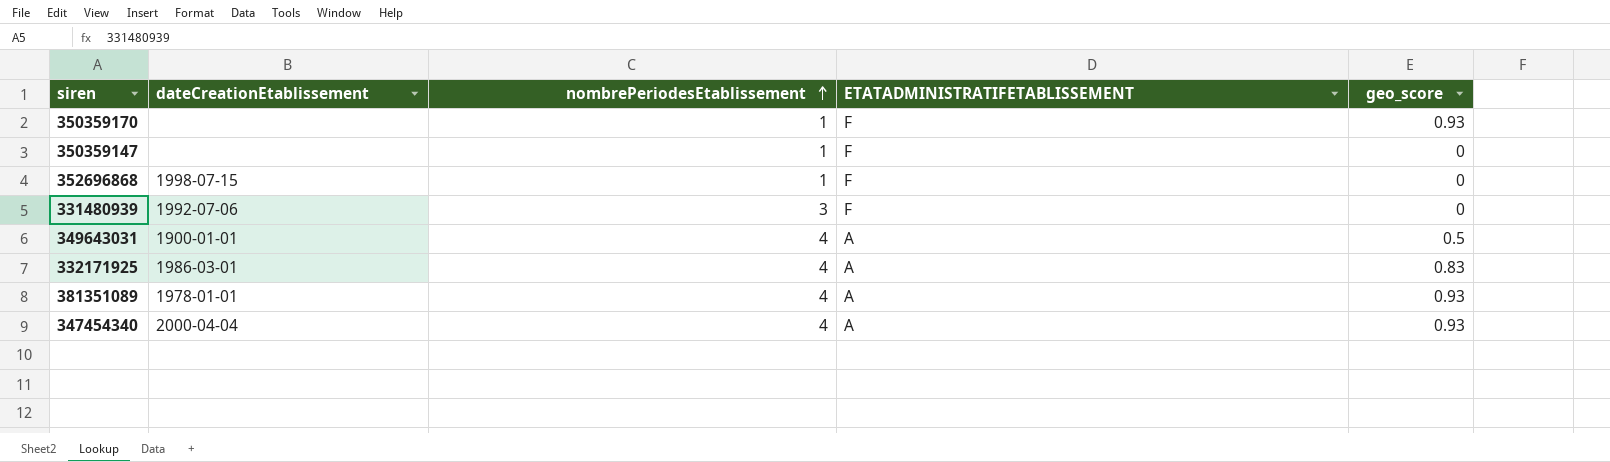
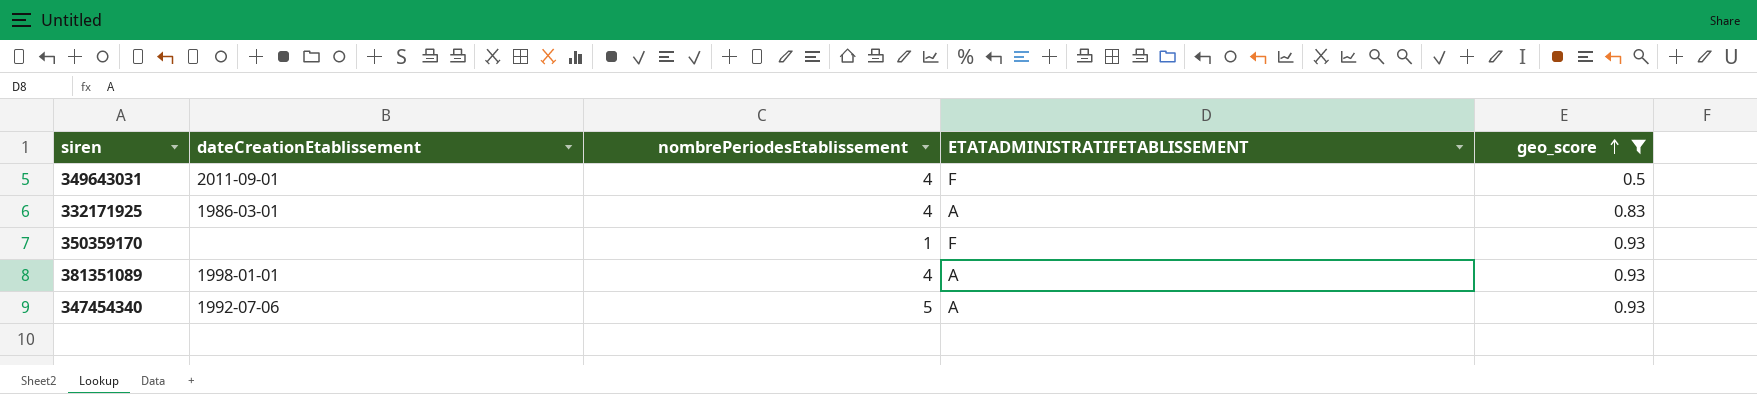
filter: none -> geo_score != 0
row order: nombrePeriodesEtablissement ascending -> geo_score ascending
349643031 | dateCreationEtablissement: 1900-01-01 -> 2011-09-01
349643031 | ETATADMINISTRATIFETABLISSEMENT: A -> F
381351089 | dateCreationEtablissement: 1978-01-01 -> 1998-01-01
347454340 | dateCreationEtablissement: 2000-04-04 -> 1992-07-06
347454340 | nombrePeriodesEtablissement: 4 -> 5

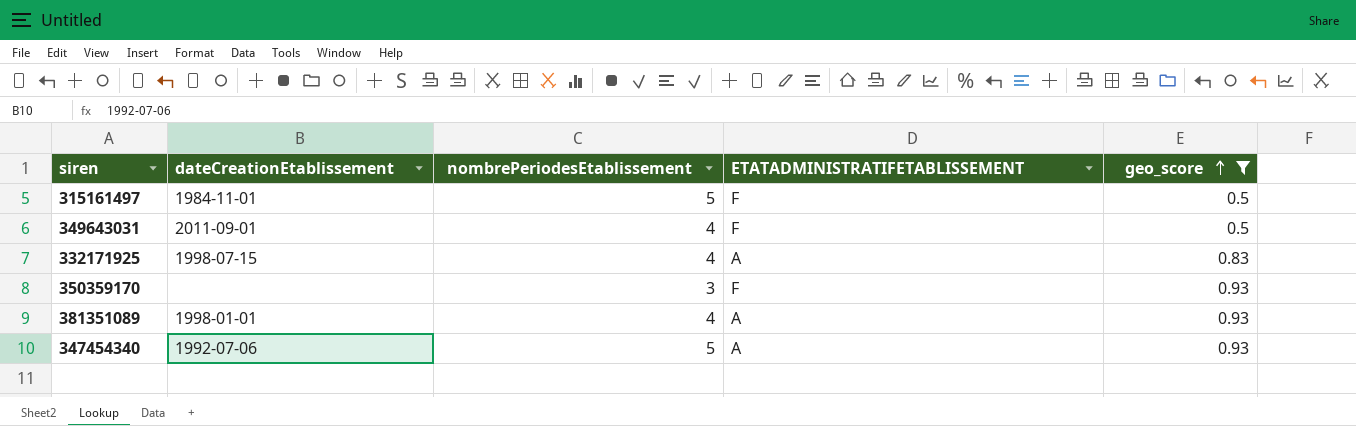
row 315161497: none -> 1984-11-01 | 5 | F | 0.5
332171925 | dateCreationEtablissement: 1986-03-01 -> 1998-07-15
350359170 | nombrePeriodesEtablissement: 1 -> 3

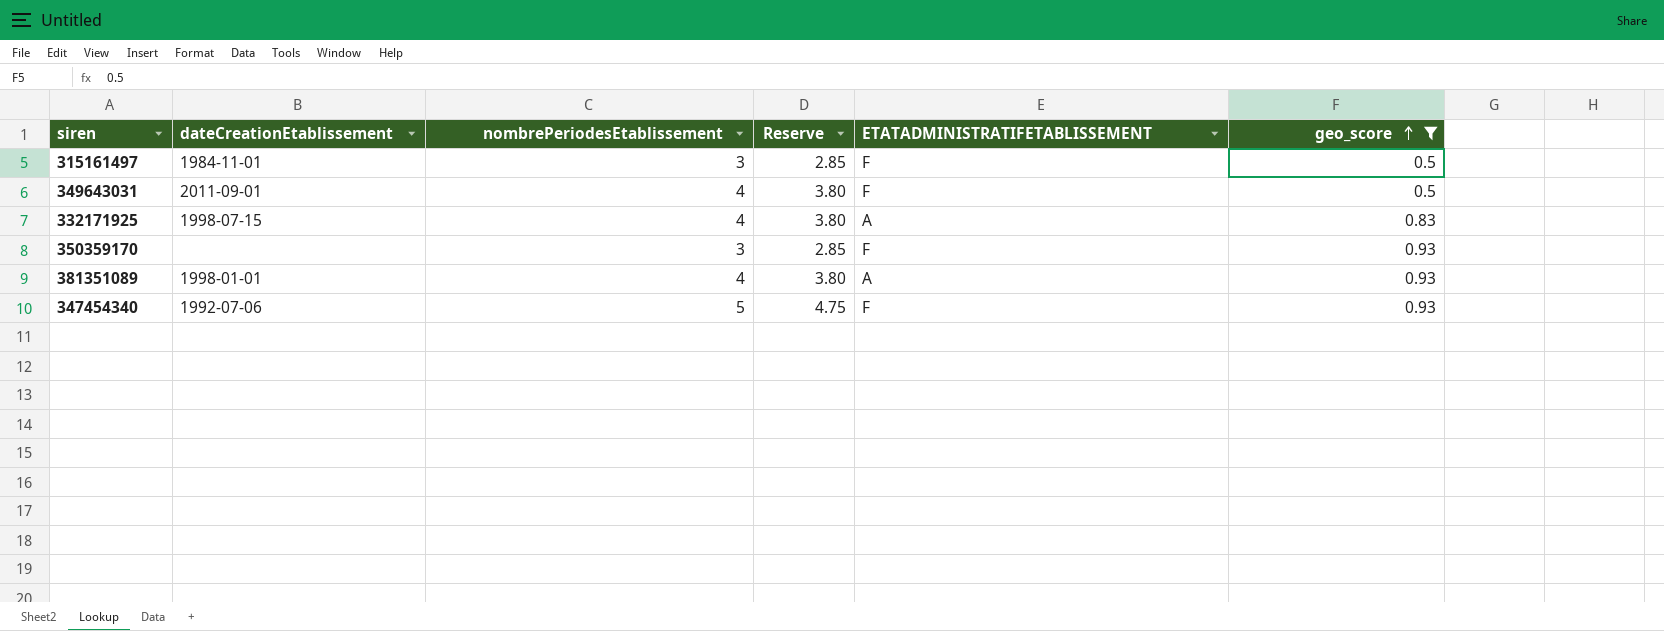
column Reserve | formula: none -> [nombrePeriodesEtablissement] * 0.95
315161497 | nombrePeriodesEtablissement: 5 -> 3
347454340 | ETATADMINISTRATIFETABLISSEMENT: A -> F

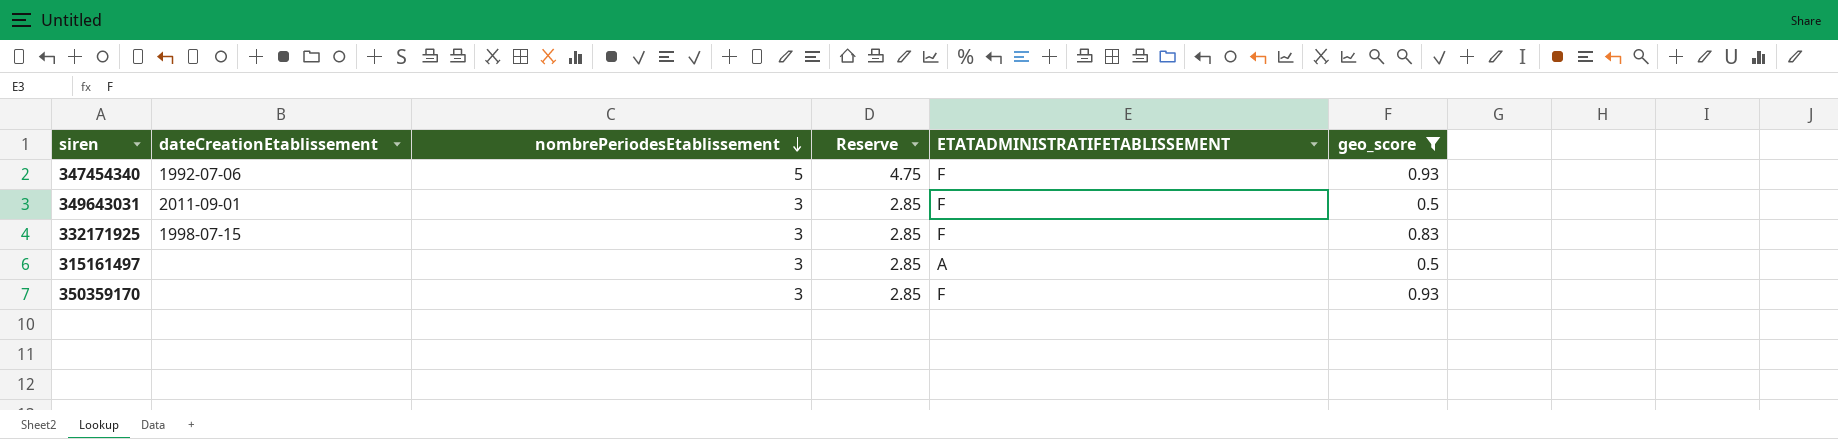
row order: geo_score ascending -> nombrePeriodesEtablissement descending
row 381351089: 1998-01-01 | 4 | 3.80 | A | 0.93 -> none
349643031 | nombrePeriodesEtablissement: 4 -> 3
349643031 | Reserve: 3.80 -> 2.85
332171925 | nombrePeriodesEtablissement: 4 -> 3
332171925 | Reserve: 3.80 -> 2.85
332171925 | ETATADMINISTRATIFETABLISSEMENT: A -> F
315161497 | dateCreationEtablissement: 1984-11-01 -> none
315161497 | ETATADMINISTRATIFETABLISSEMENT: F -> A

